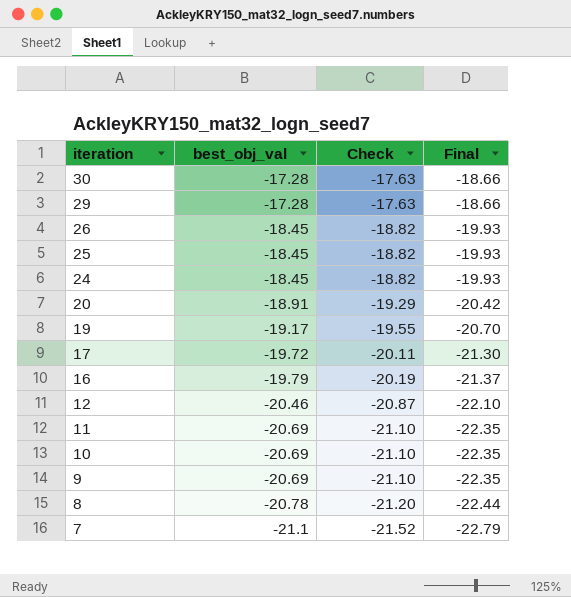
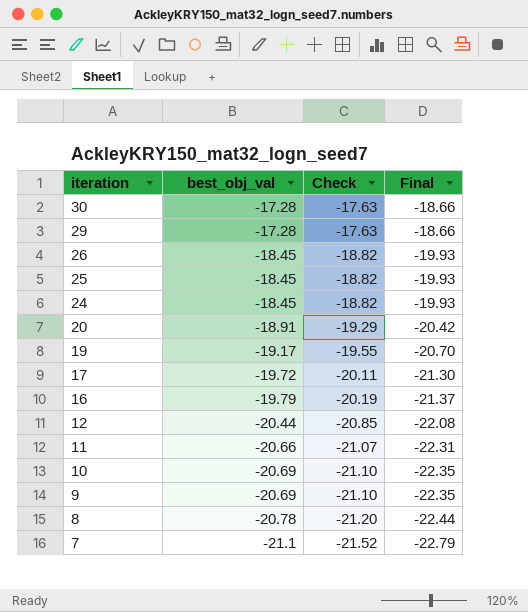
12 | best_obj_val: -20.46 -> -20.44
12 | Check: -20.87 -> -20.85
12 | Final: -22.10 -> -22.08
11 | best_obj_val: -20.69 -> -20.66
11 | Check: -21.10 -> -21.07
11 | Final: -22.35 -> -22.31

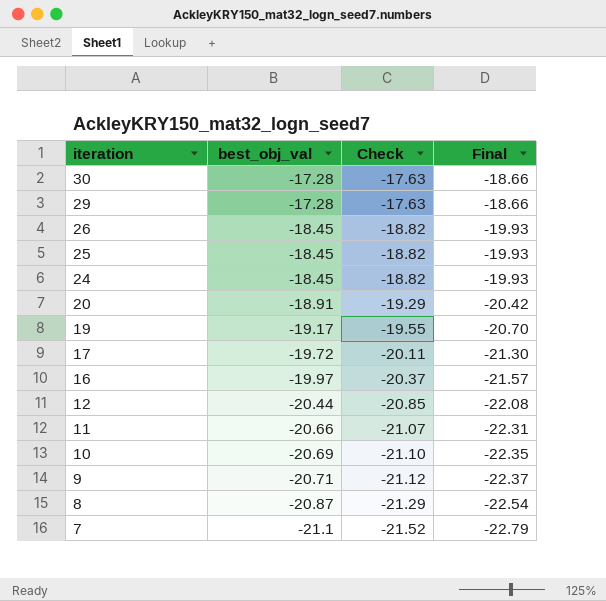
16 | best_obj_val: -19.79 -> -19.97
16 | Check: -20.19 -> -20.37
16 | Final: -21.37 -> -21.57
9 | best_obj_val: -20.69 -> -20.71
9 | Check: -21.10 -> -21.12
9 | Final: -22.35 -> -22.37
8 | best_obj_val: -20.78 -> -20.87
8 | Check: -21.20 -> -21.29
8 | Final: -22.44 -> -22.54

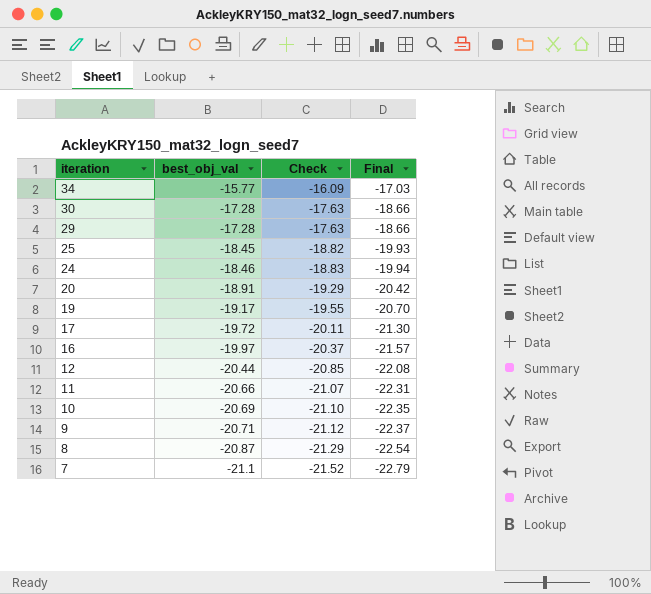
row 26: -18.45 | -18.82 | -19.93 -> none
row 34: none -> -15.77 | -16.09 | -17.03
24 | best_obj_val: -18.45 -> -18.46
24 | Check: -18.82 -> -18.83
24 | Final: -19.93 -> -19.94

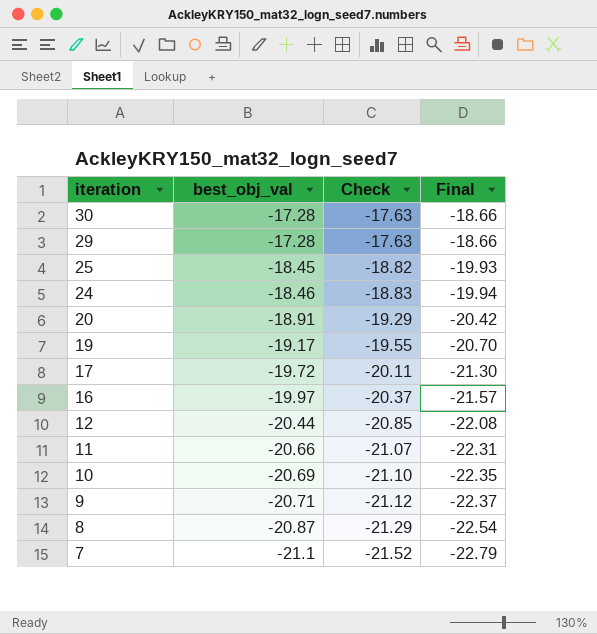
row 34: -15.77 | -16.09 | -17.03 -> none

